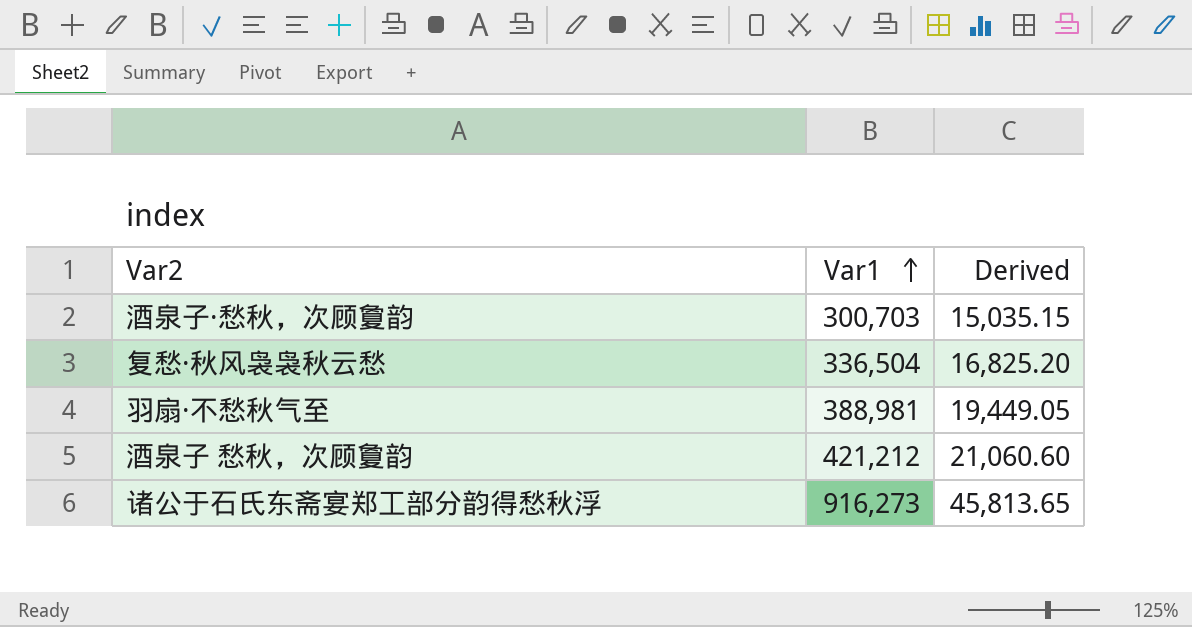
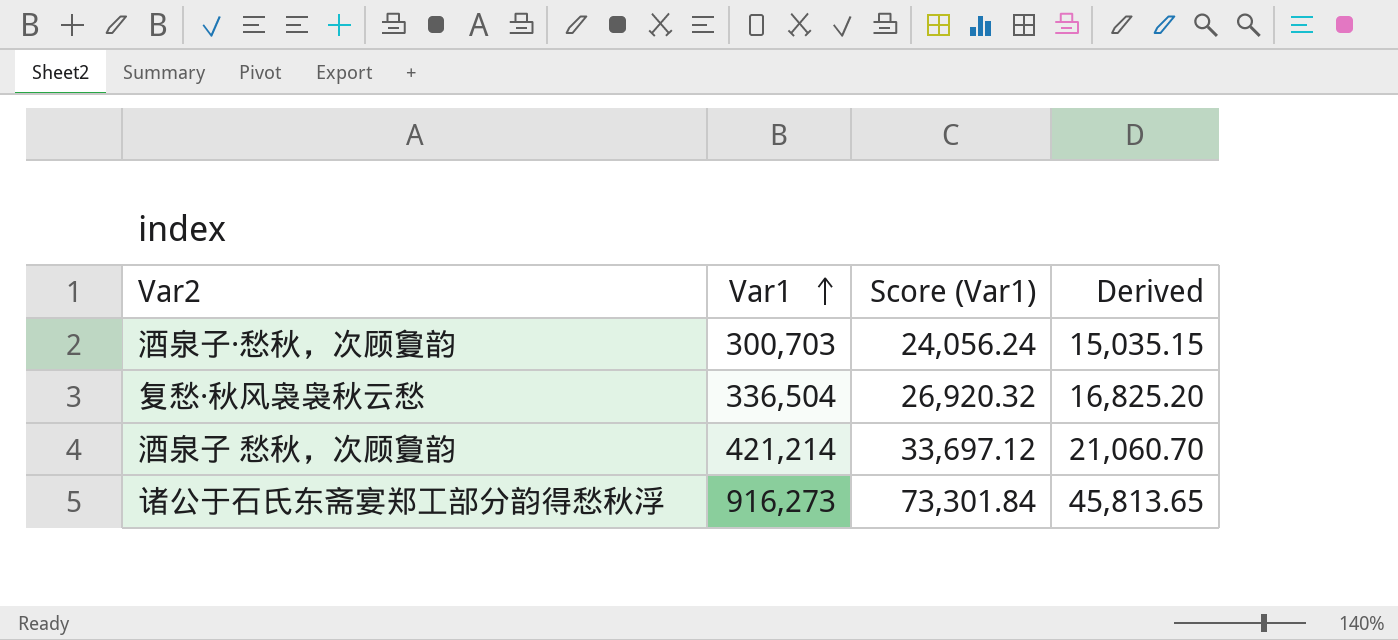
column Score (Var1) | formula: none -> [Var1] * 0.08
row 羽扇·不愁秋气至: 388,981 | 19,449.05 -> none
酒泉子 愁秋，次顾夐韵 | Var1: 421,212 -> 421,214
酒泉子 愁秋，次顾夐韵 | Derived: 21,060.60 -> 21,060.70

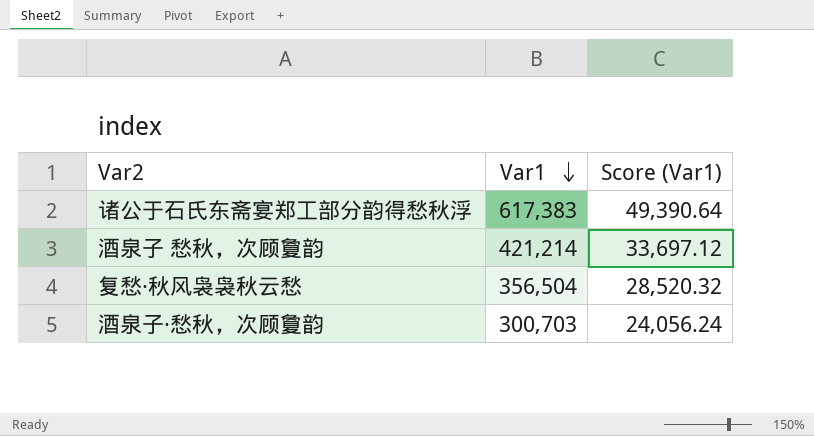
row order: Var1 ascending -> Var1 descending
column Derived | formula: [Var1] * 0.05 -> none
诸公于石氏东斋宴郑工部分韵得愁秋浮 | Var1: 916,273 -> 617,383
诸公于石氏东斋宴郑工部分韵得愁秋浮 | Score (Var1): 73,301.84 -> 49,390.64
复愁·秋风袅袅秋云愁 | Var1: 336,504 -> 356,504
复愁·秋风袅袅秋云愁 | Score (Var1): 26,920.32 -> 28,520.32

